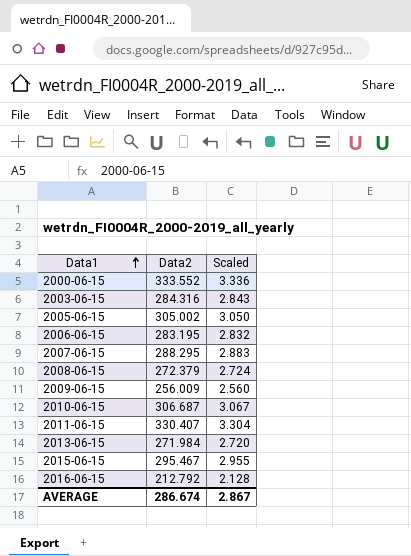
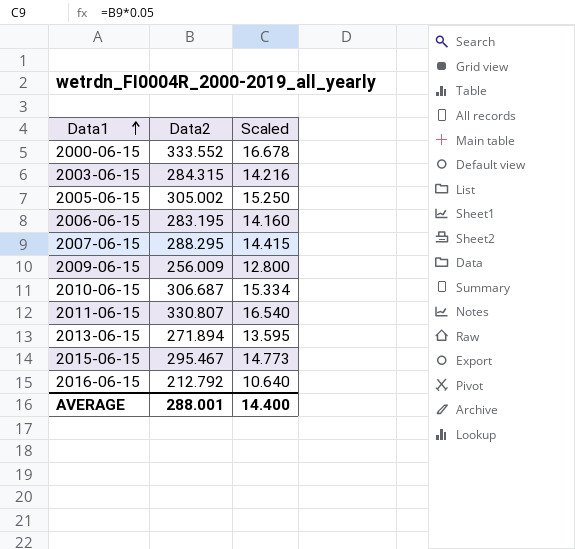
column Scaled | formula: [Data2] * 0.01 -> [Data2] * 0.05
row 2008-06-15: 272.379 | 2.724 -> none
2003-06-15 | Data2: 284.316 -> 284.315
2011-06-15 | Data2: 330.407 -> 330.807
2013-06-15 | Data2: 271.984 -> 271.894
AVERAGE | Data2: 286.674 -> 288.001
AVERAGE | Scaled: 2.867 -> 14.400

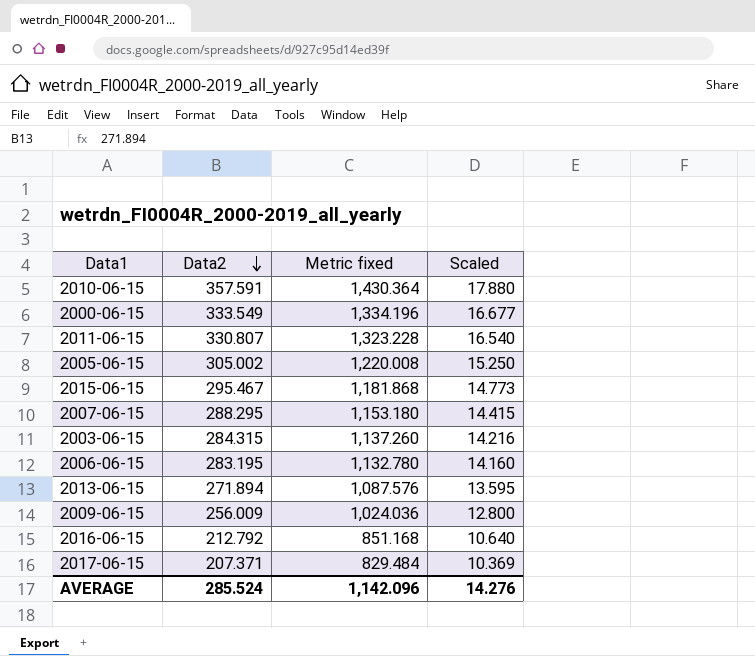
row order: Data1 ascending -> Data2 descending
column Metric fixed | formula: none -> [Data2] * 4
2010-06-15 | Data2: 306.687 -> 357.591
2010-06-15 | Scaled: 15.334 -> 17.880
2000-06-15 | Data2: 333.552 -> 333.549
2000-06-15 | Scaled: 16.678 -> 16.677
row 2017-06-15: none -> 207.371 | 829.484 | 10.369
AVERAGE | Data2: 288.001 -> 285.524
AVERAGE | Scaled: 14.400 -> 14.276

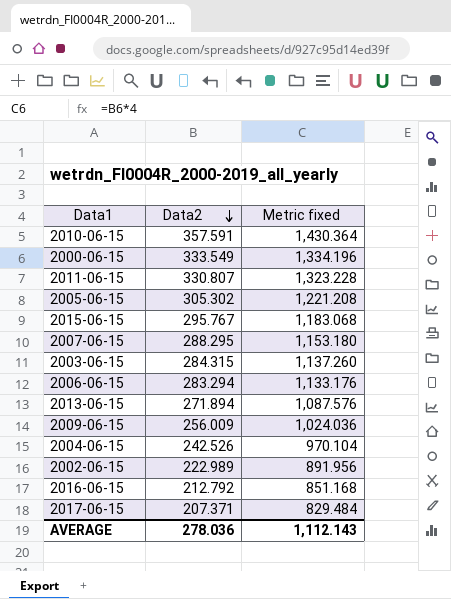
column Scaled | formula: [Data2] * 0.05 -> none
2005-06-15 | Data2: 305.002 -> 305.302
2005-06-15 | Metric fixed: 1,220.008 -> 1,221.208
2015-06-15 | Data2: 295.467 -> 295.767
2015-06-15 | Metric fixed: 1,181.868 -> 1,183.068
2006-06-15 | Data2: 283.195 -> 283.294
2006-06-15 | Metric fixed: 1,132.780 -> 1,133.176
row 2004-06-15: none -> 242.526 | 970.104
row 2002-06-15: none -> 222.989 | 891.956
AVERAGE | Data2: 285.524 -> 278.036
AVERAGE | Metric fixed: 1,142.096 -> 1,112.143

